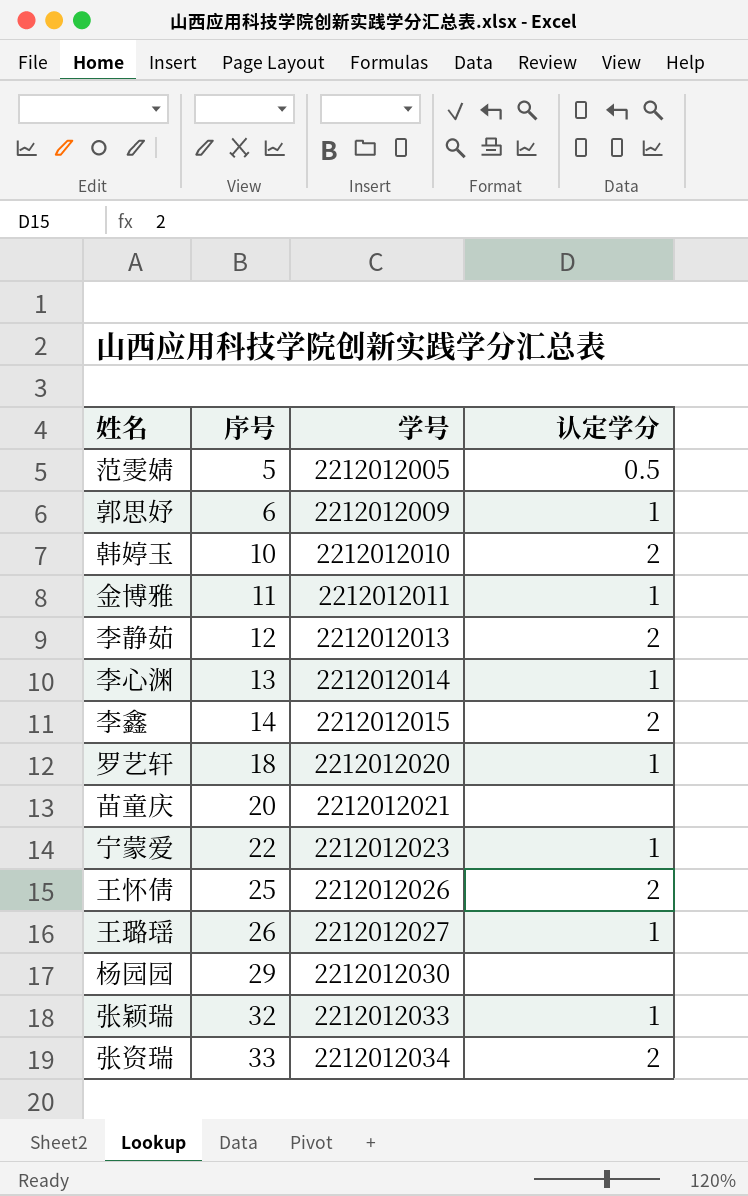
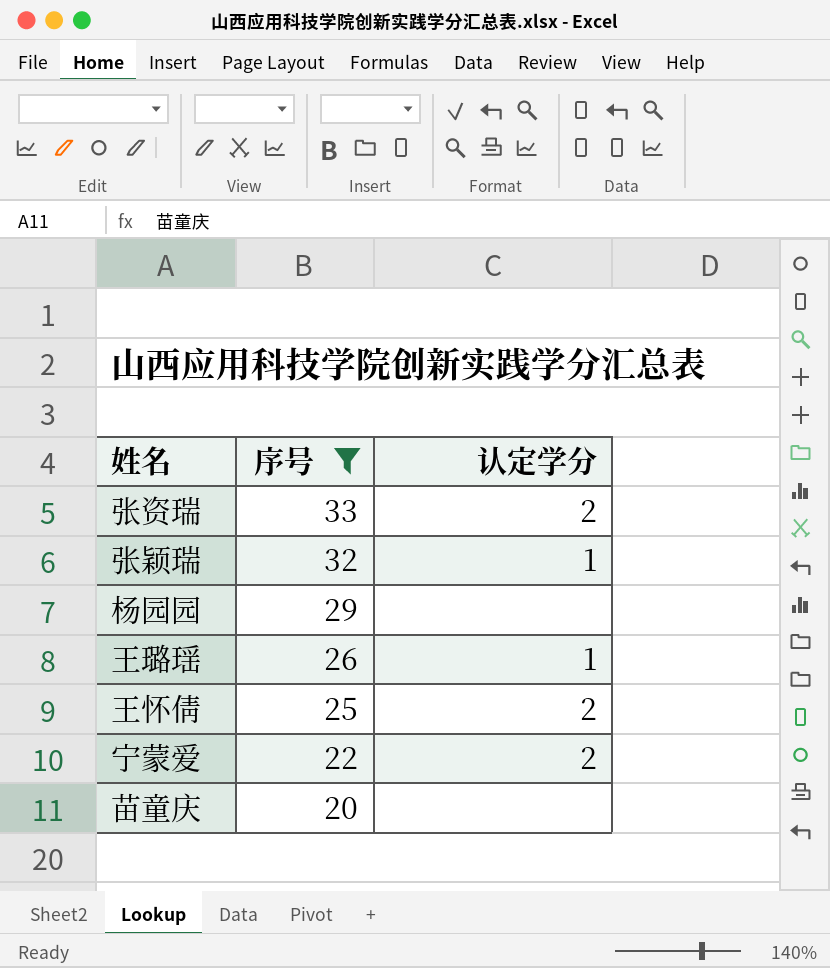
filter: none -> 序号 >= 20
row order: 序号 ascending -> 序号 descending
column 学号 | position: 3 -> none
宁蒙爱 | 认定学分: 1 -> 2

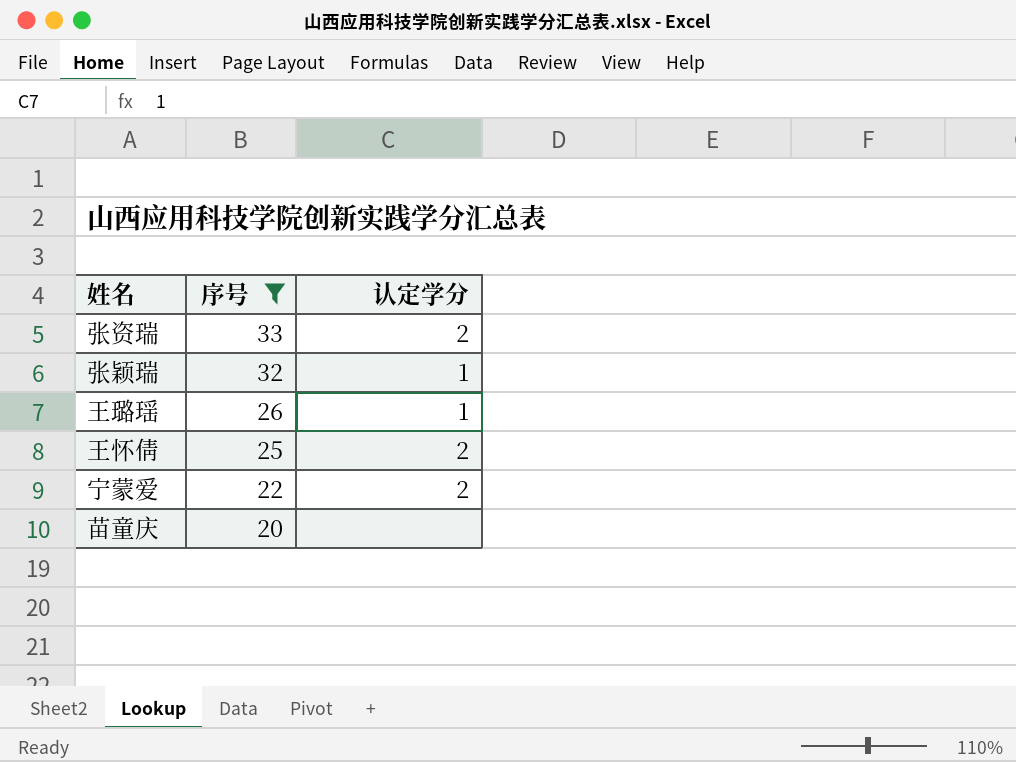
row 杨园园: 29 | none -> none

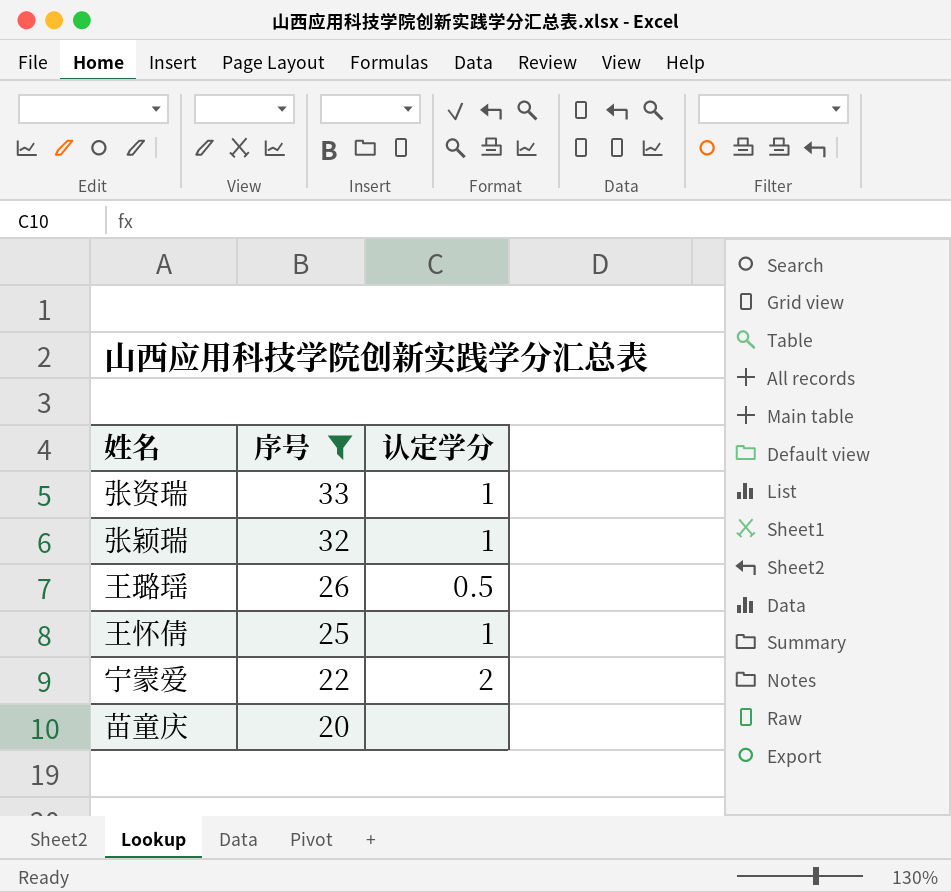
张资瑞 | 认定学分: 2 -> 1
王璐瑶 | 认定学分: 1 -> 0.5
王怀倩 | 认定学分: 2 -> 1

